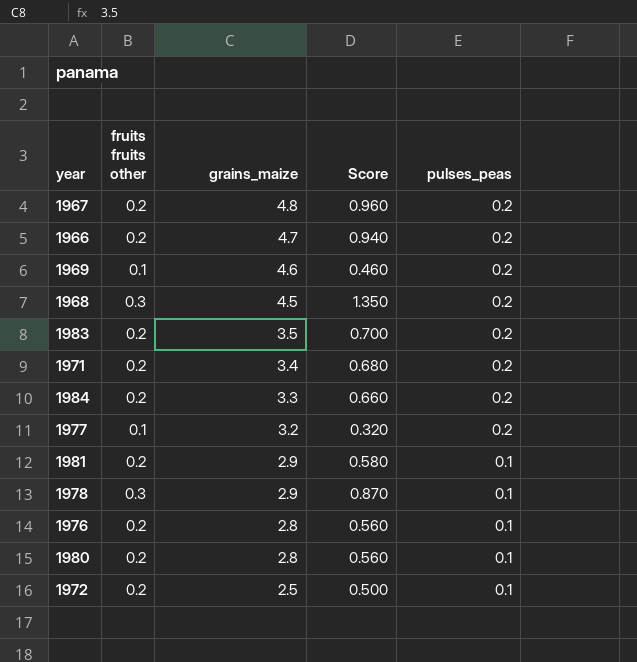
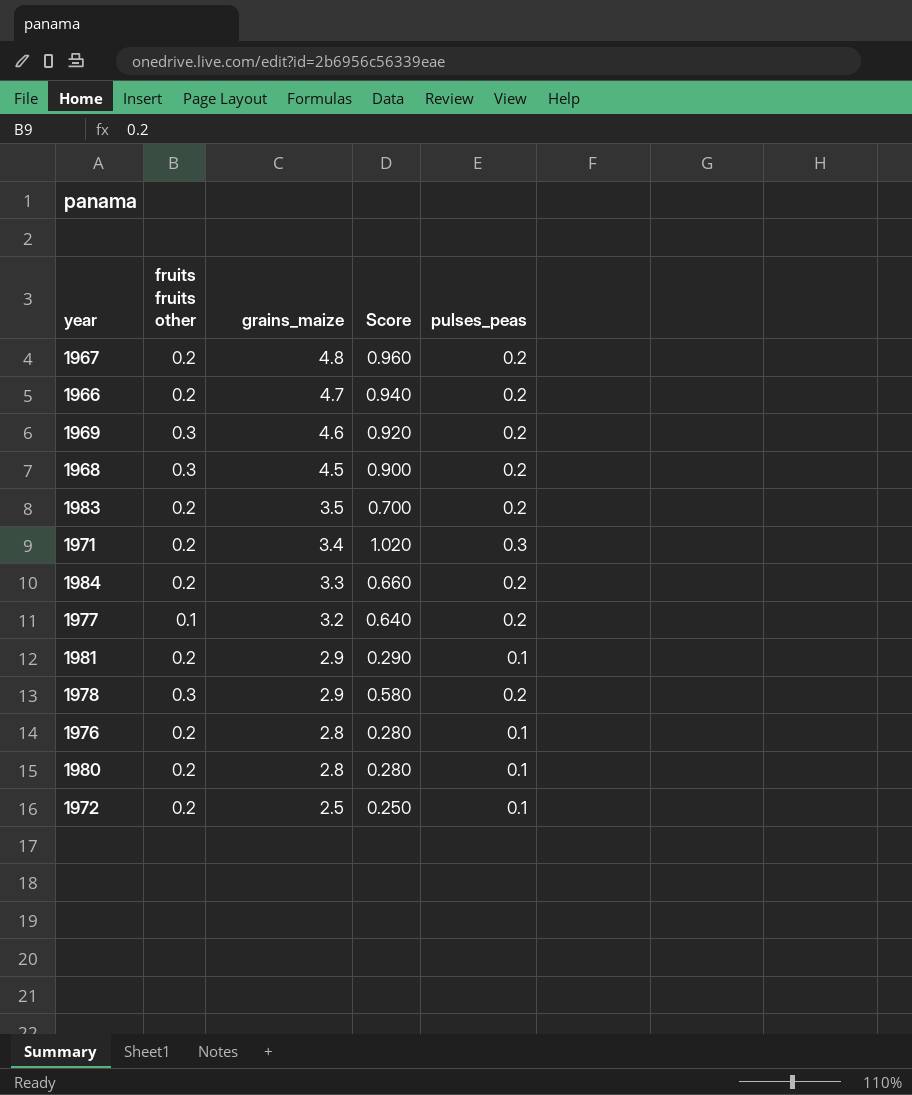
column Score | formula: [fruits fruits other] * [grains_maize] -> [grains_maize] * [pulses_peas]
1969 | fruits fruits other: 0.1 -> 0.3
1971 | pulses_peas: 0.2 -> 0.3
1978 | pulses_peas: 0.1 -> 0.2

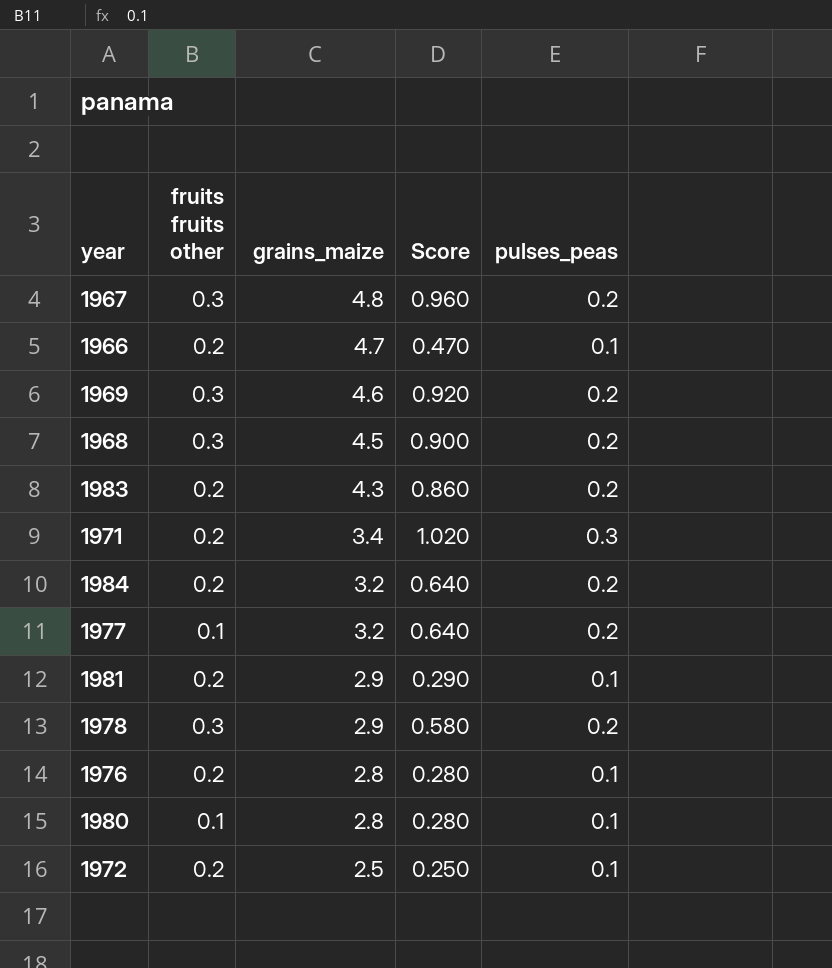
1967 | fruits fruits other: 0.2 -> 0.3
1966 | Score: 0.940 -> 0.470
1966 | pulses_peas: 0.2 -> 0.1
1983 | grains_maize: 3.5 -> 4.3
1983 | Score: 0.700 -> 0.860
1984 | grains_maize: 3.3 -> 3.2
1984 | Score: 0.660 -> 0.640
1980 | fruits fruits other: 0.2 -> 0.1

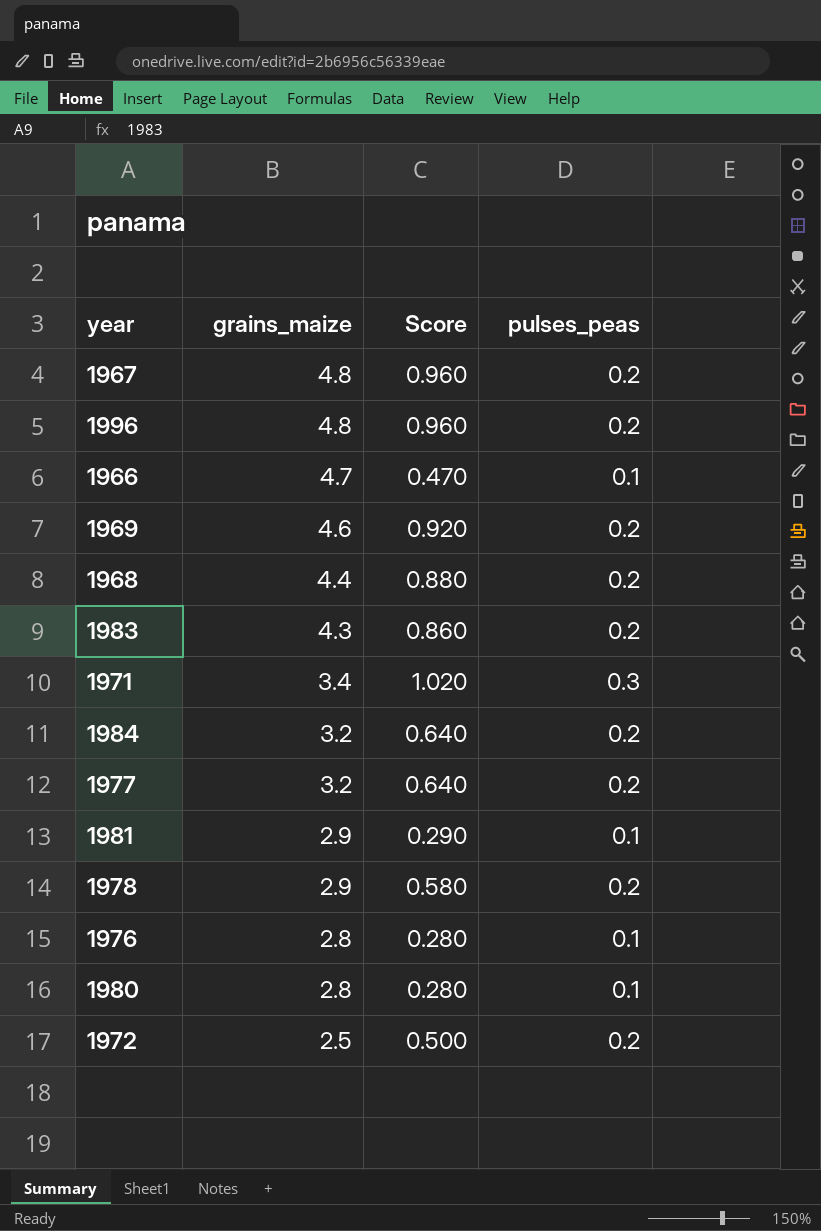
column fruits fruits other | position: 2 -> none
row 1996: none -> 4.8 | 0.960 | 0.2
1968 | grains_maize: 4.5 -> 4.4
1968 | Score: 0.900 -> 0.880
1972 | Score: 0.250 -> 0.500
1972 | pulses_peas: 0.1 -> 0.2

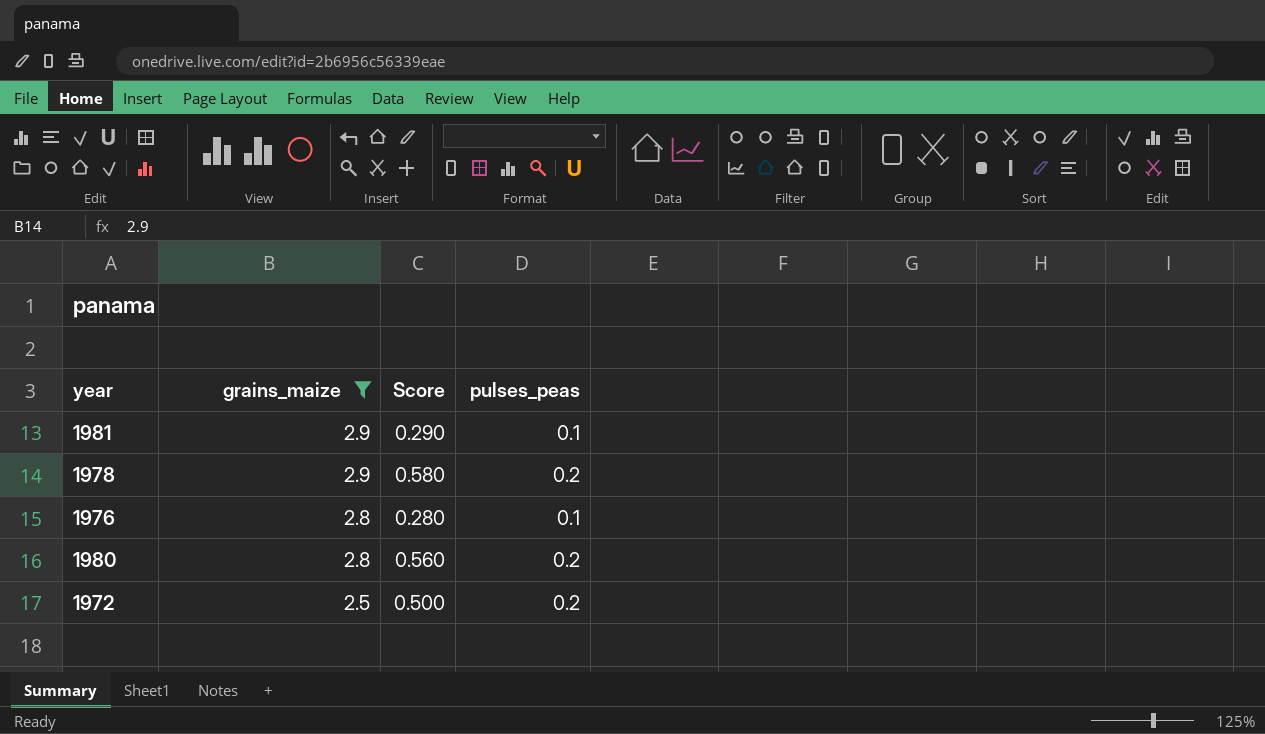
filter: none -> grains_maize <= 2.9
1980 | Score: 0.280 -> 0.560
1980 | pulses_peas: 0.1 -> 0.2

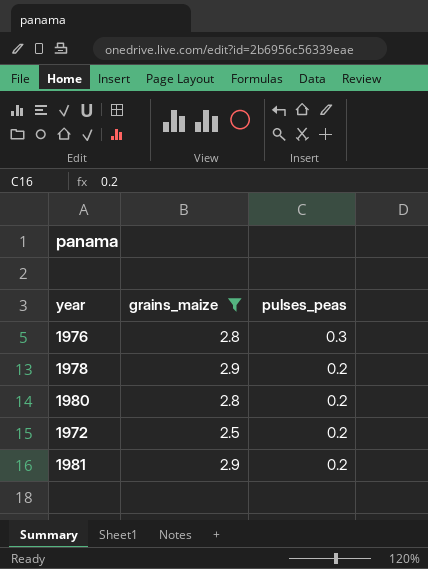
row order: grains_maize descending -> pulses_peas descending
column Score | formula: [grains_maize] * [pulses_peas] -> none
1976 | pulses_peas: 0.1 -> 0.3
1981 | pulses_peas: 0.1 -> 0.2

